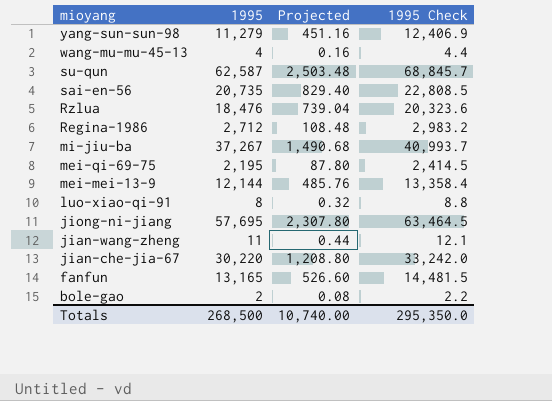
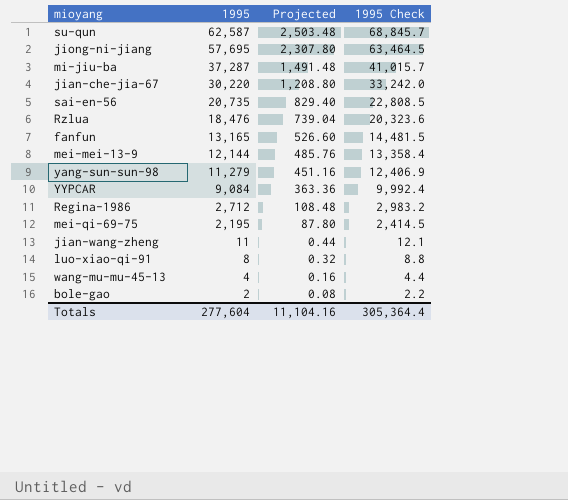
row order: mioyang descending -> 1995 descending
mi-jiu-ba | 1995: 37,267 -> 37,287
mi-jiu-ba | Projected: 1,490.68 -> 1,491.48
mi-jiu-ba | 1995 Check: 40,993.7 -> 41,015.7
row YYPCAR: none -> 9,084 | 363.36 | 9,992.4
Totals | 1995: 268,500 -> 277,604
Totals | Projected: 10,740.00 -> 11,104.16
Totals | 1995 Check: 295,350.0 -> 305,364.4

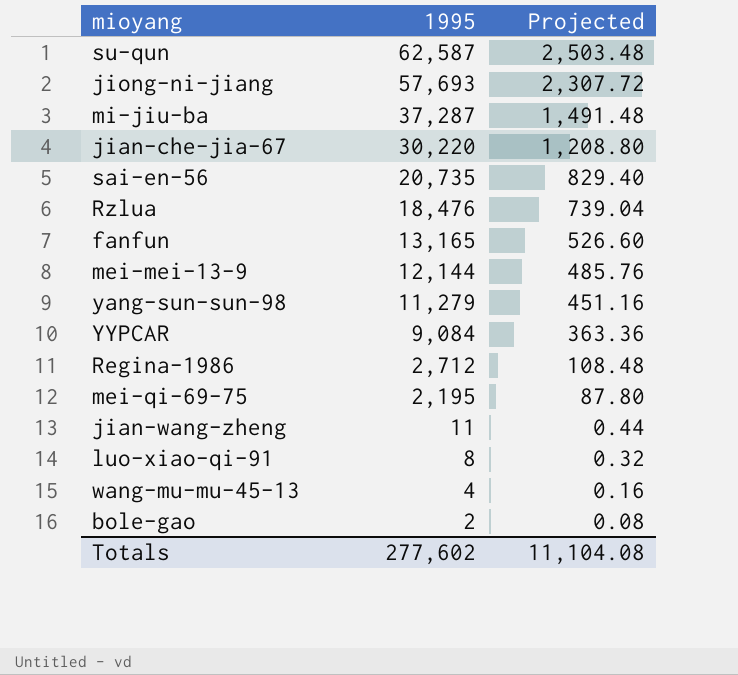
column 1995 Check | formula: [1995] * 1.1 -> none
jiong-ni-jiang | 1995: 57,695 -> 57,693
jiong-ni-jiang | Projected: 2,307.80 -> 2,307.72
Totals | 1995: 277,604 -> 277,602
Totals | Projected: 11,104.16 -> 11,104.08

